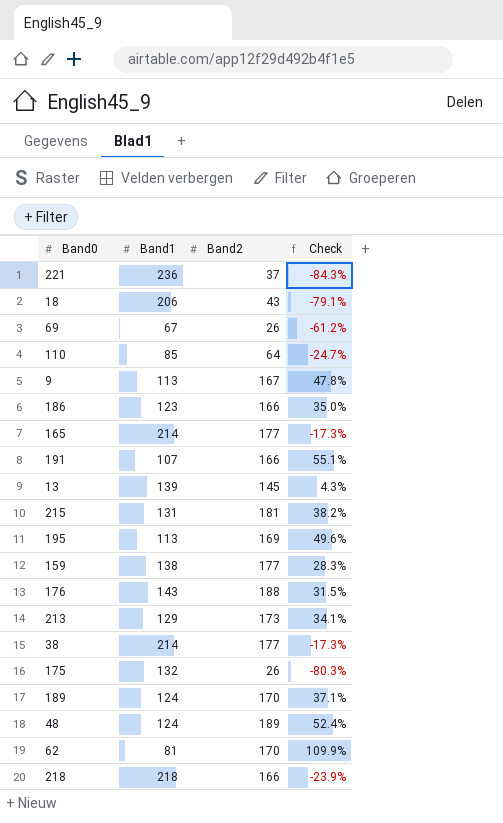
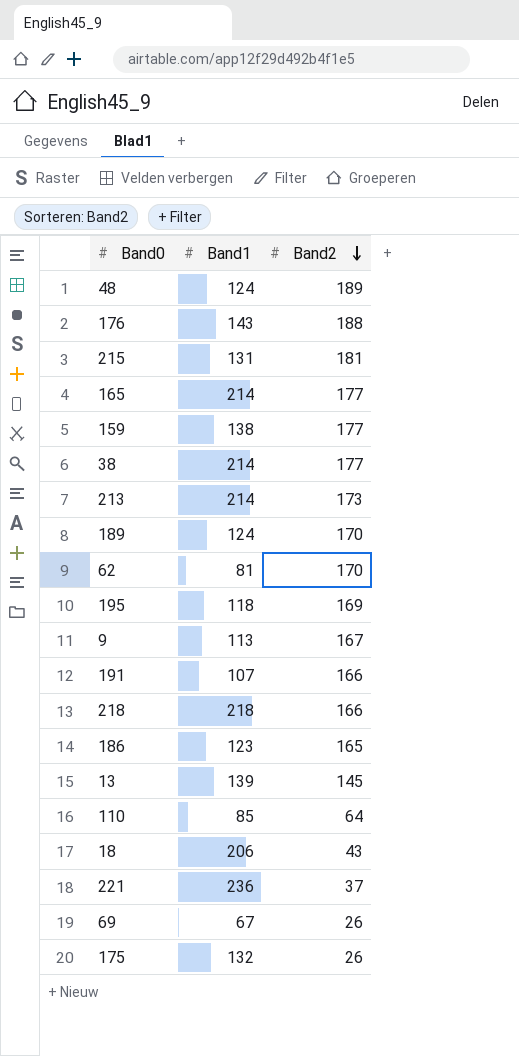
row order: none -> Band2 descending
column Check | formula: ([Band2] - [Band1]) / [Band1] -> none
213 | Band1: 129 -> 214
195 | Band1: 113 -> 118
186 | Band2: 166 -> 165

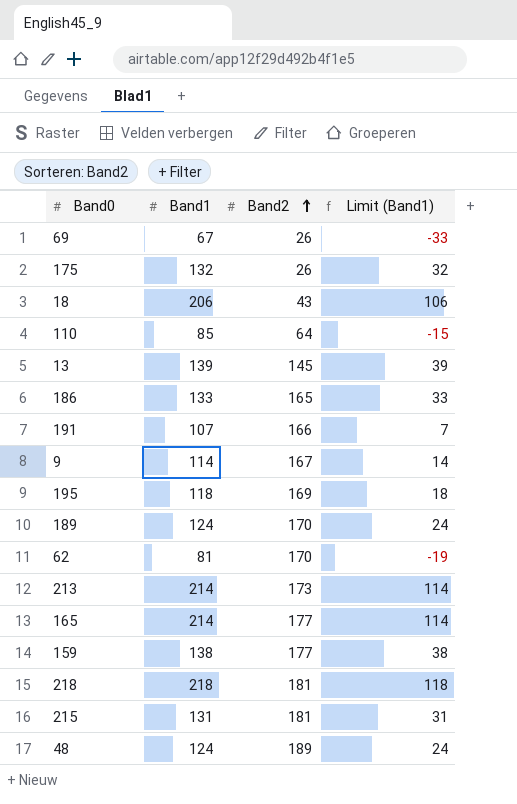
row order: Band2 descending -> Band2 ascending
column Limit (Band1) | formula: none -> [Band1] - 100
row 176: 143 | 188 -> none
row 38: 214 | 177 -> none
row 221: 236 | 37 -> none
186 | Band1: 123 -> 133
9 | Band1: 113 -> 114
218 | Band2: 166 -> 181

